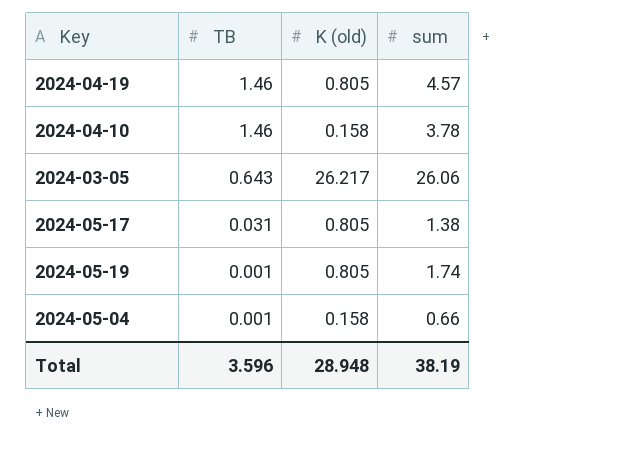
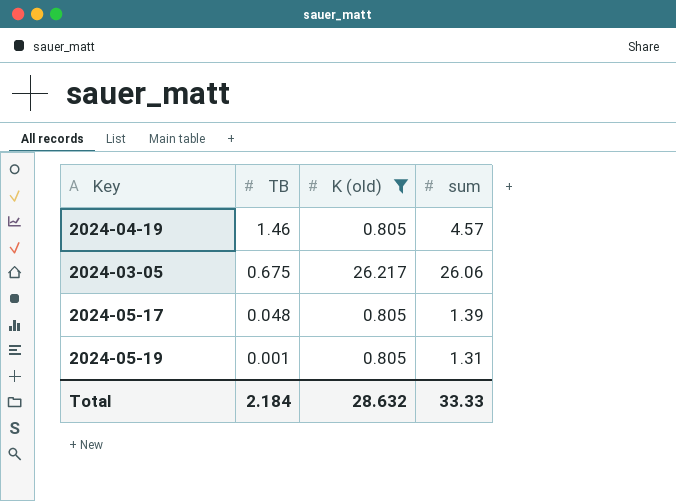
filter: none -> K (old) != 0.158
2024-03-05 | TB: 0.643 -> 0.675
2024-05-17 | TB: 0.031 -> 0.048
2024-05-17 | sum: 1.38 -> 1.39
2024-05-19 | sum: 1.74 -> 1.31
Total | TB: 3.596 -> 2.184
Total | K (old): 28.948 -> 28.632
Total | sum: 38.19 -> 33.33

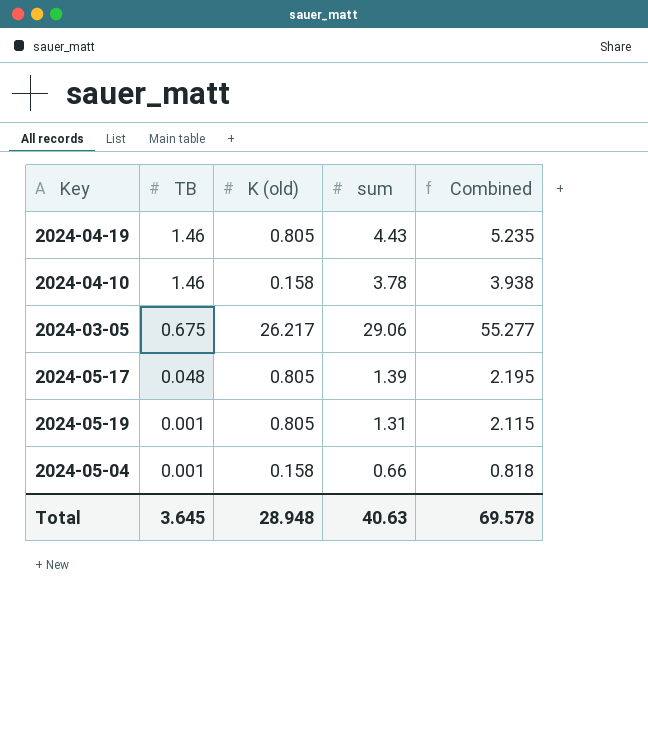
filter: K (old) != 0.158 -> none
column Combined | formula: none -> [K (old)] + [sum]
2024-04-19 | sum: 4.57 -> 4.43
2024-03-05 | sum: 26.06 -> 29.06
Total | TB: 2.184 -> 3.645
Total | K (old): 28.632 -> 28.948
Total | sum: 33.33 -> 40.63

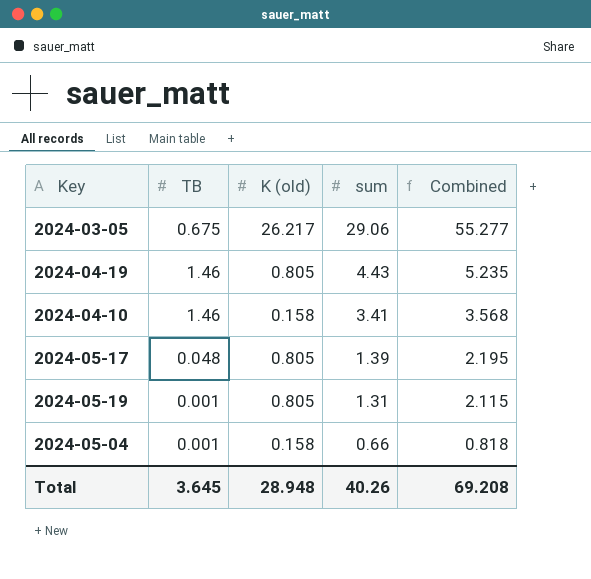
row order: TB descending -> sum descending
2024-04-10 | sum: 3.78 -> 3.41
2024-04-10 | Combined: 3.938 -> 3.568
Total | sum: 40.63 -> 40.26
Total | Combined: 69.578 -> 69.208

